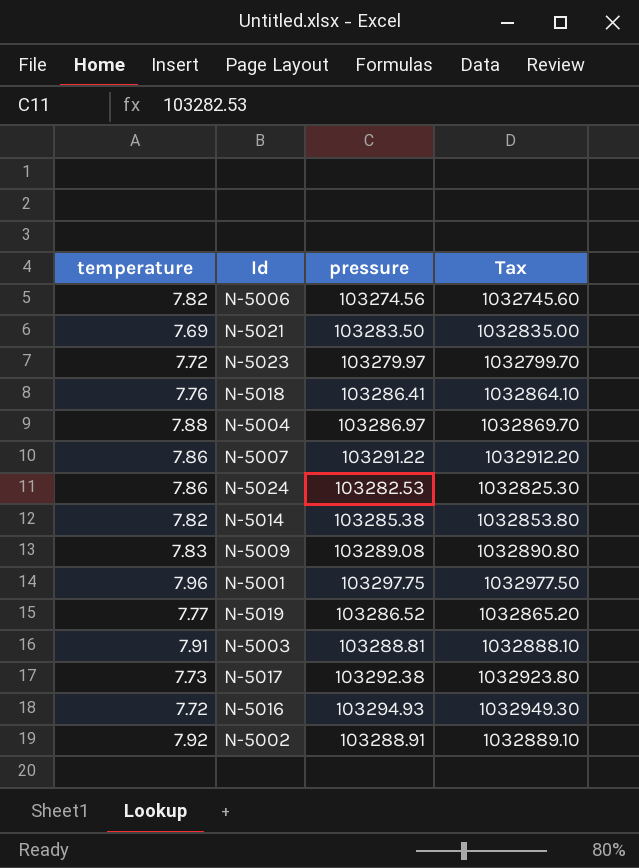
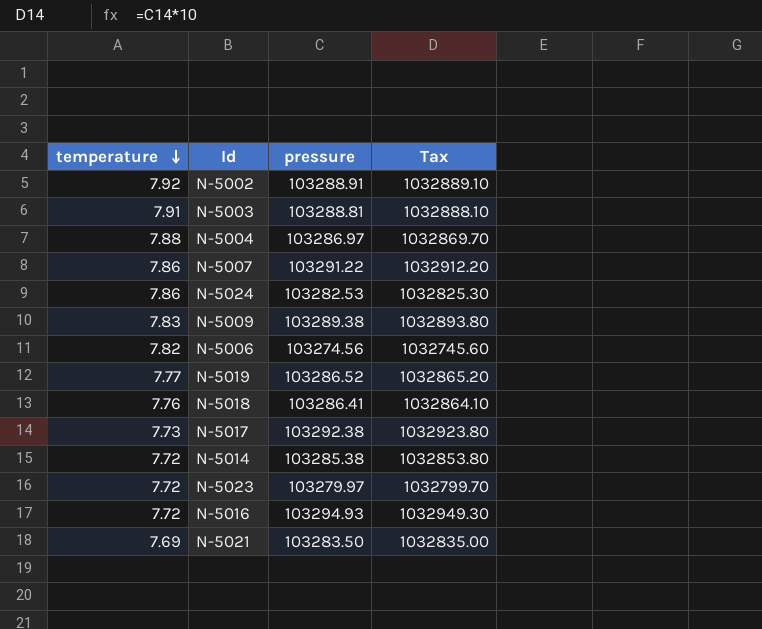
row order: none -> temperature descending
row N-5001: 7.96 | 103297.75 | 1032977.50 -> none
N-5009 | pressure: 103289.08 -> 103289.38
N-5009 | Tax: 1032890.80 -> 1032893.80
N-5014 | temperature: 7.82 -> 7.72

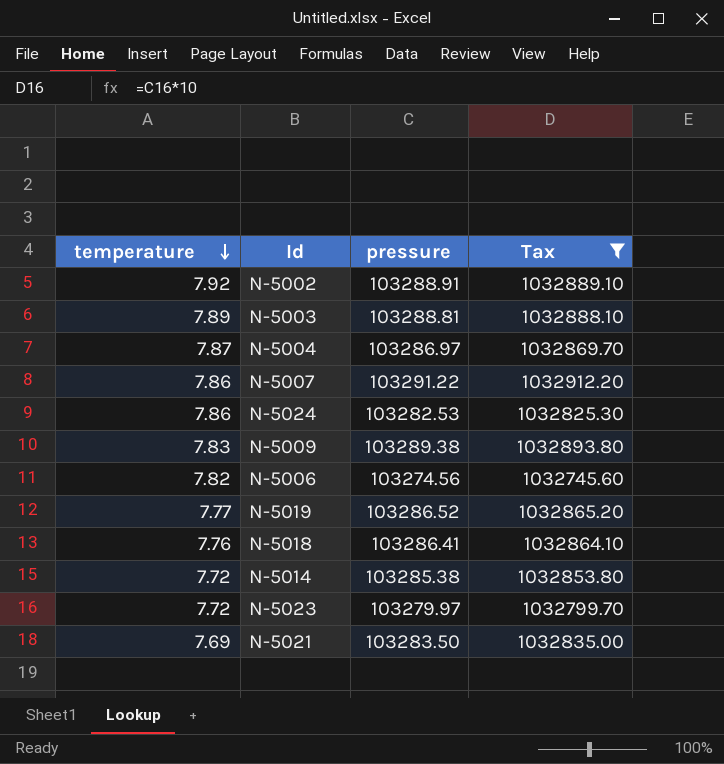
filter: none -> Tax <= 1032912.20
N-5003 | temperature: 7.91 -> 7.89
N-5004 | temperature: 7.88 -> 7.87

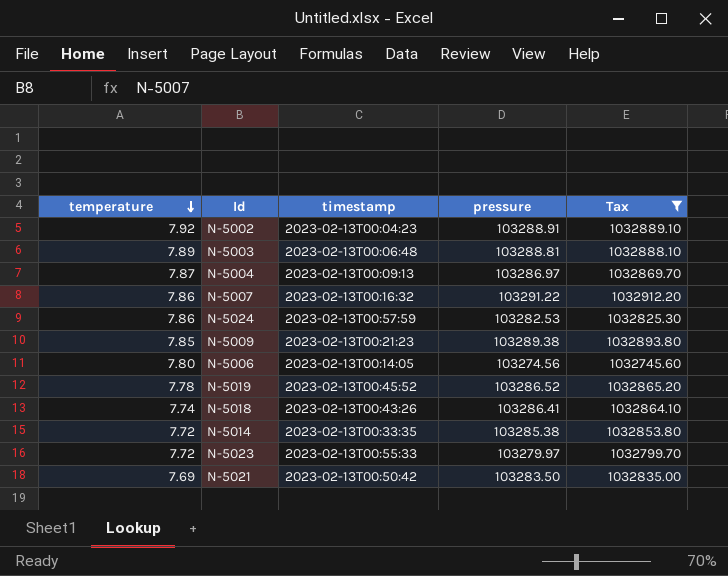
column timestamp | position: none -> 3
N-5009 | temperature: 7.83 -> 7.85
N-5006 | temperature: 7.82 -> 7.80
N-5019 | temperature: 7.77 -> 7.78
N-5018 | temperature: 7.76 -> 7.74

